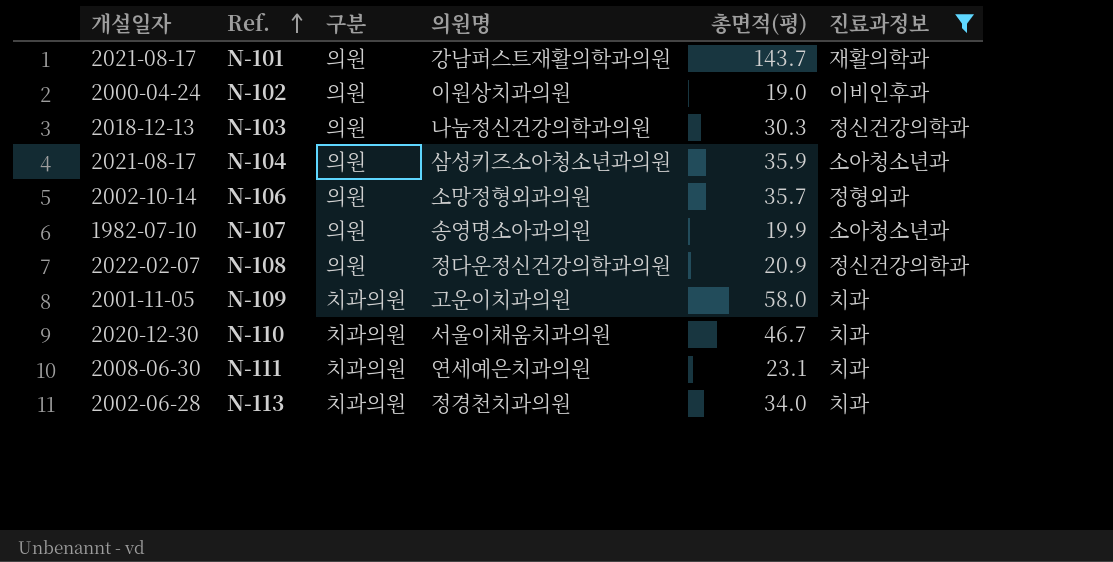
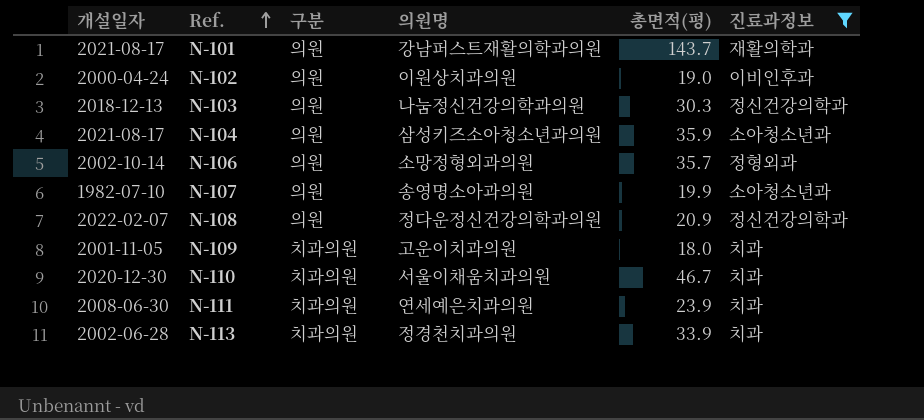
N-109 | 총면적(평): 58.0 -> 18.0
N-111 | 총면적(평): 23.1 -> 23.9
N-113 | 총면적(평): 34.0 -> 33.9

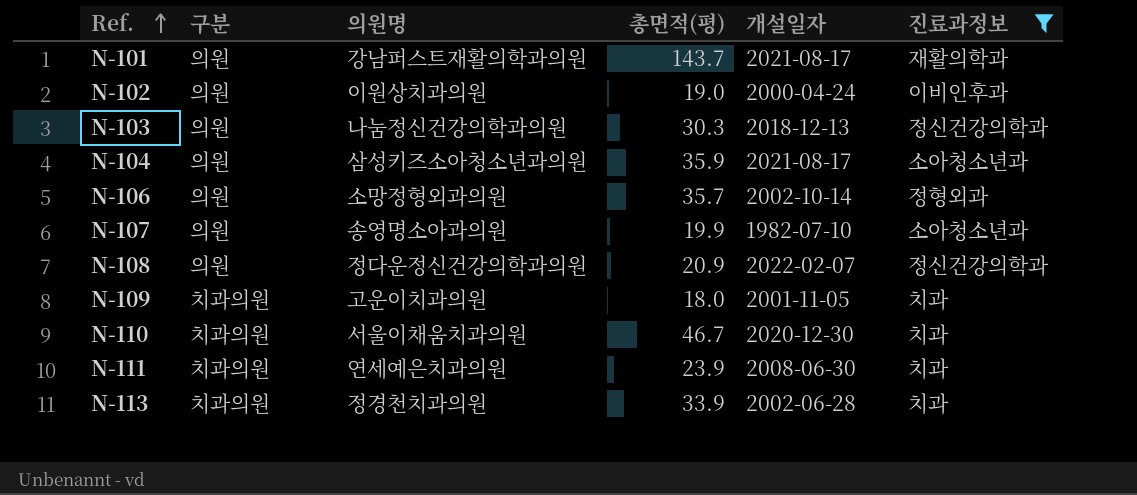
column 개설일자 | position: 1 -> 5

